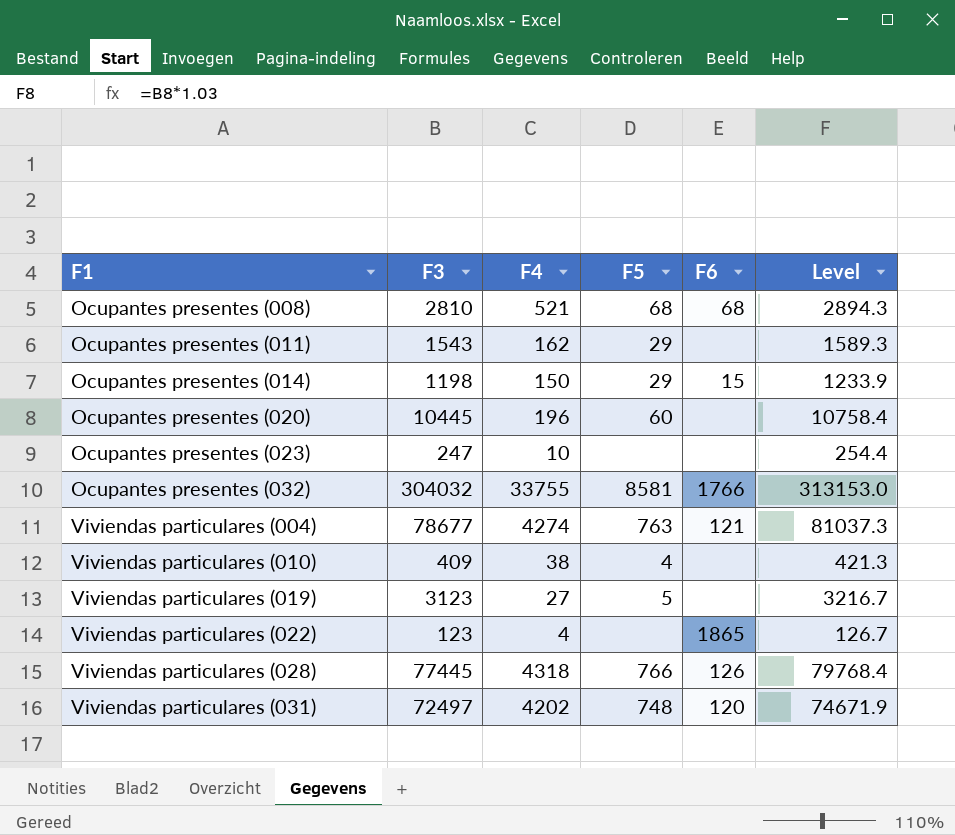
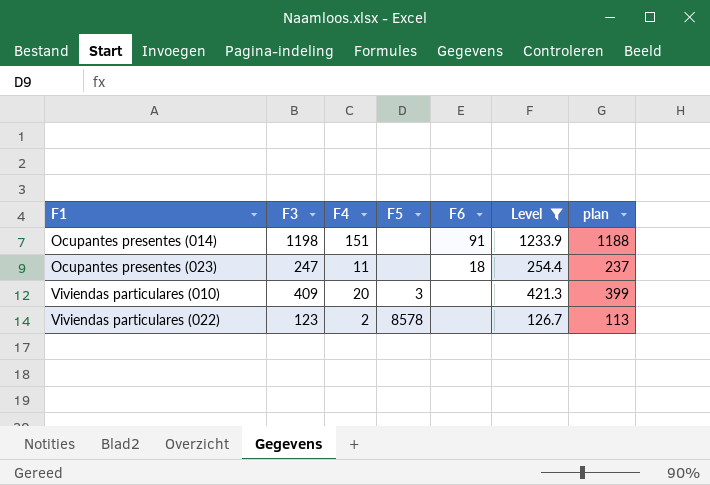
filter: none -> Level <= 1233.9
column plan | formula: none -> [F3] - 10
Ocupantes presentes (014) | F4: 150 -> 151
Ocupantes presentes (014) | F5: 29 -> none
Ocupantes presentes (014) | F6: 15 -> 91
Ocupantes presentes (023) | F4: 10 -> 11
Ocupantes presentes (023) | F6: none -> 18
Viviendas particulares (010) | F4: 38 -> 20
Viviendas particulares (010) | F5: 4 -> 3
Viviendas particulares (022) | F4: 4 -> 2
Viviendas particulares (022) | F5: none -> 8578
Viviendas particulares (022) | F6: 1865 -> none

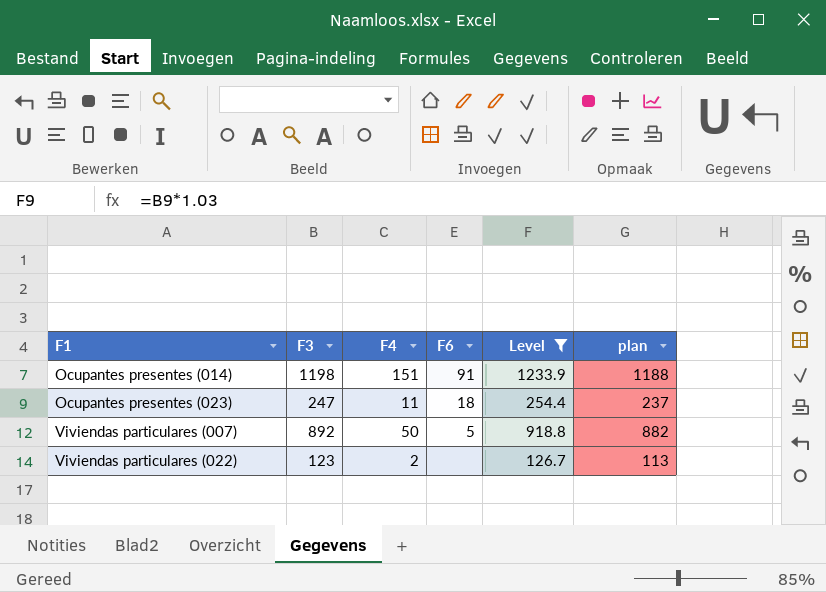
column F5 | position: 4 -> none
row Viviendas particulares (010): 409 | 20 | 3 | none | 421.3 | 399 -> none
row Viviendas particulares (007): none -> 892 | 50 | 5 | 918.8 | 882

